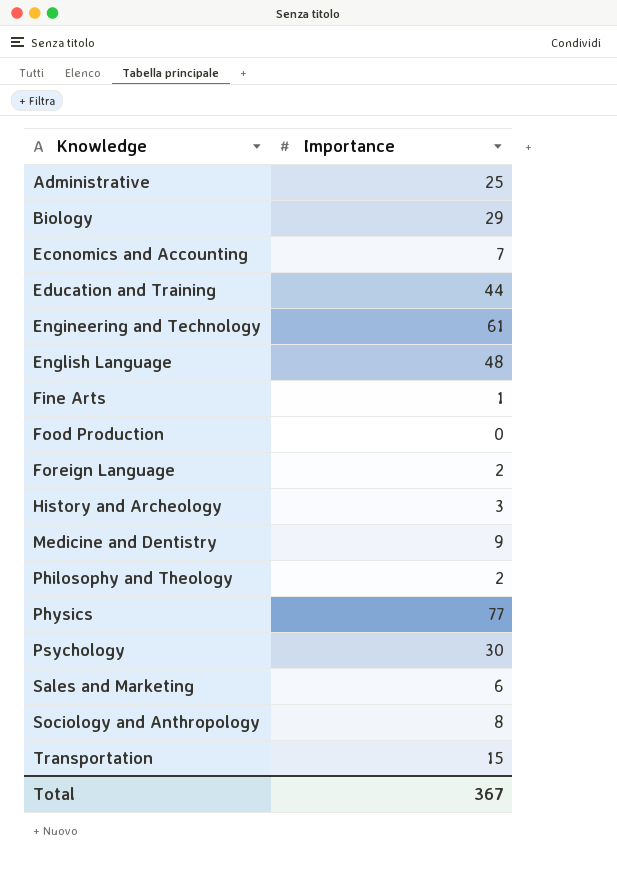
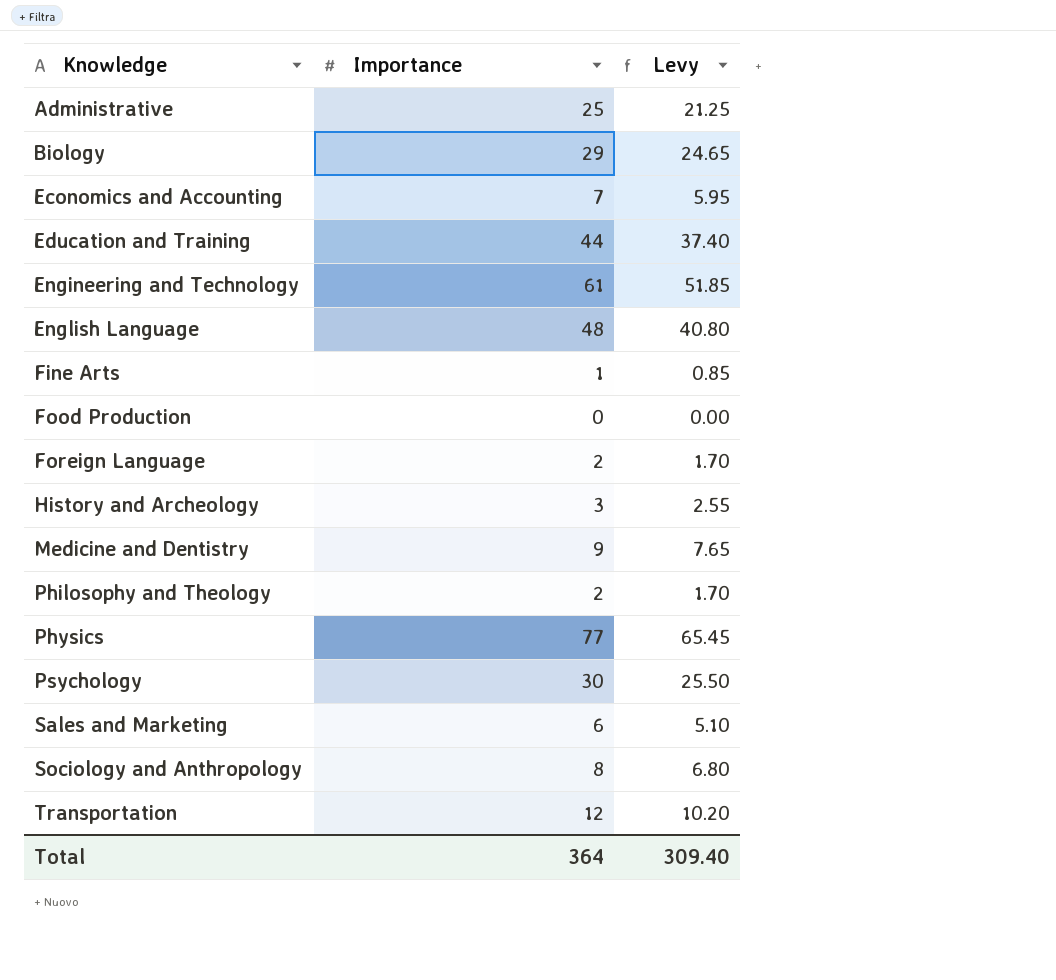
column Levy | formula: none -> [Importance] * 0.85
Transportation | Importance: 15 -> 12
Total | Importance: 367 -> 364

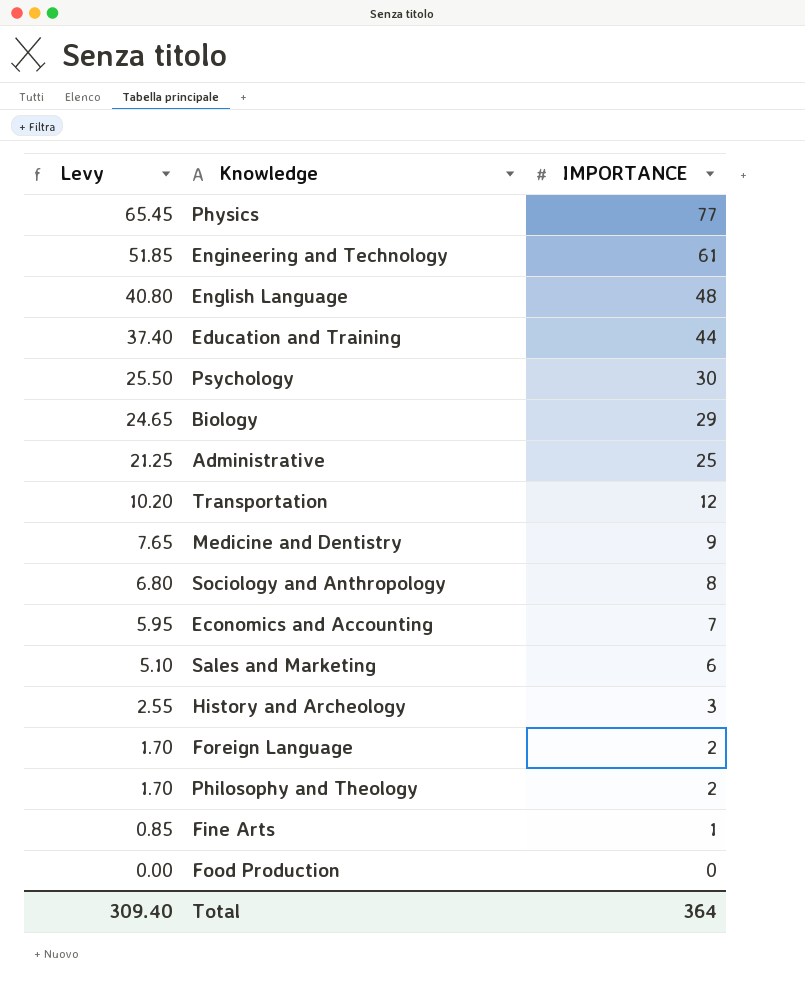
row order: Knowledge ascending -> Levy descending
column Levy | position: 3 -> 1
column name: Importance -> IMPORTANCE

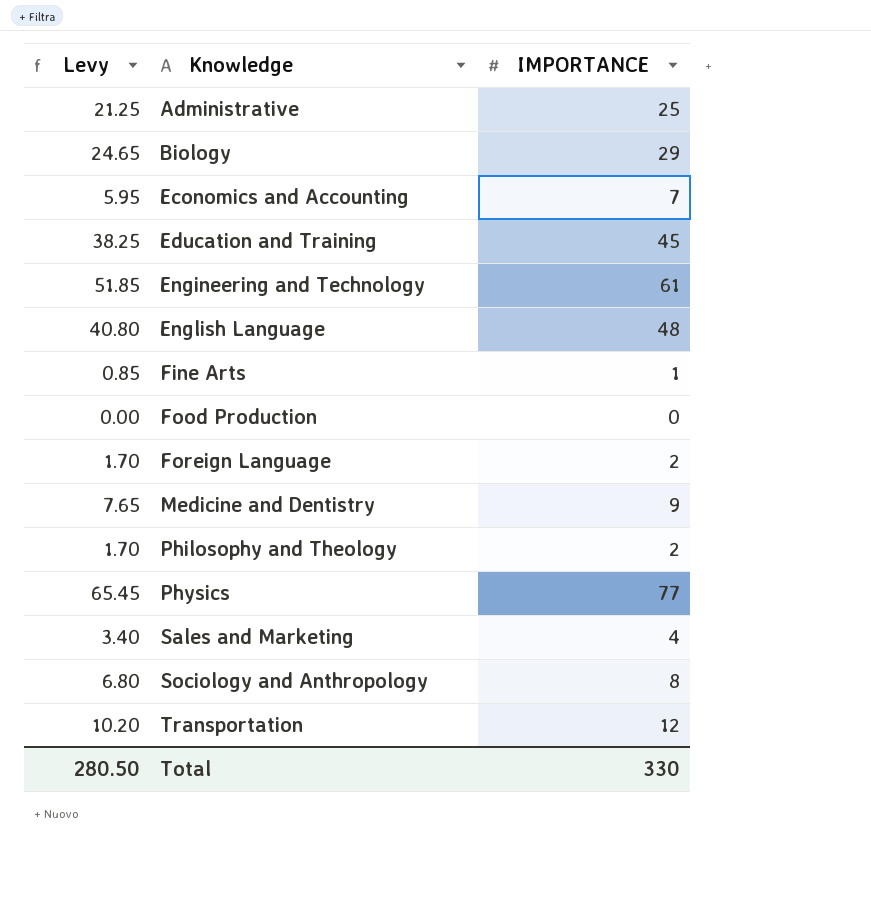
row order: Levy descending -> Knowledge ascending
row Psychology: 25.50 | 30 -> none
row History and Archeology: 2.55 | 3 -> none
Education and Training | Levy: 37.40 -> 38.25
Education and Training | IMPORTANCE: 44 -> 45
Sales and Marketing | Levy: 5.10 -> 3.40
Sales and Marketing | IMPORTANCE: 6 -> 4
Total | Levy: 309.40 -> 280.50
Total | IMPORTANCE: 364 -> 330

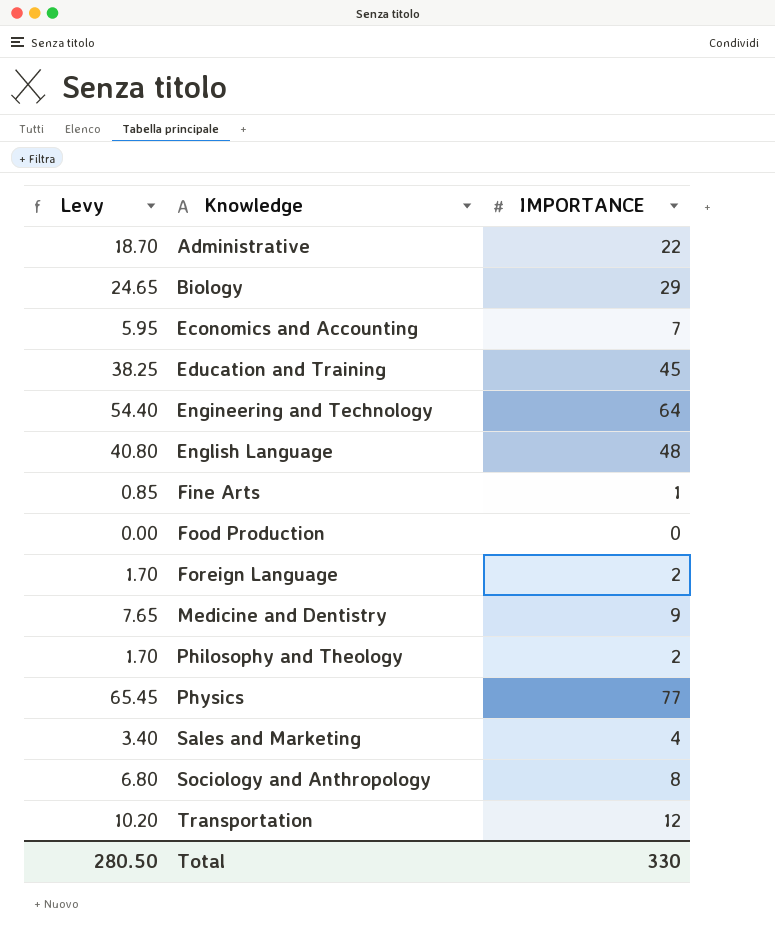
Administrative | Levy: 21.25 -> 18.70
Administrative | IMPORTANCE: 25 -> 22
Engineering and Technology | Levy: 51.85 -> 54.40
Engineering and Technology | IMPORTANCE: 61 -> 64

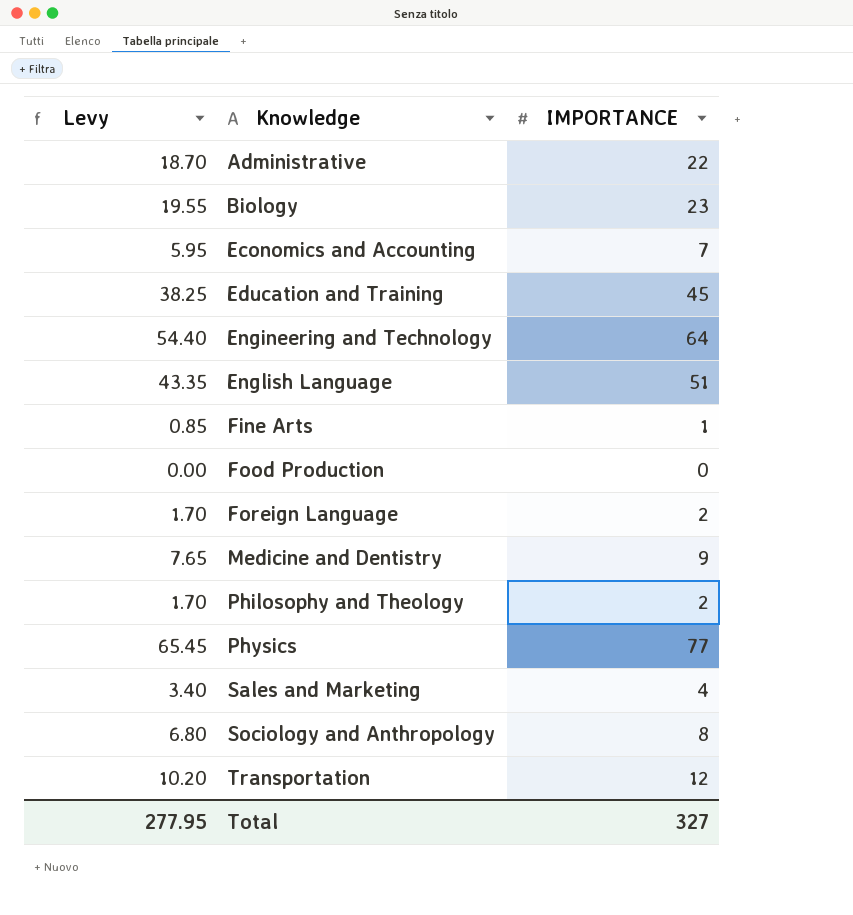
Biology | Levy: 24.65 -> 19.55
Biology | IMPORTANCE: 29 -> 23
English Language | Levy: 40.80 -> 43.35
English Language | IMPORTANCE: 48 -> 51
Total | Levy: 280.50 -> 277.95
Total | IMPORTANCE: 330 -> 327

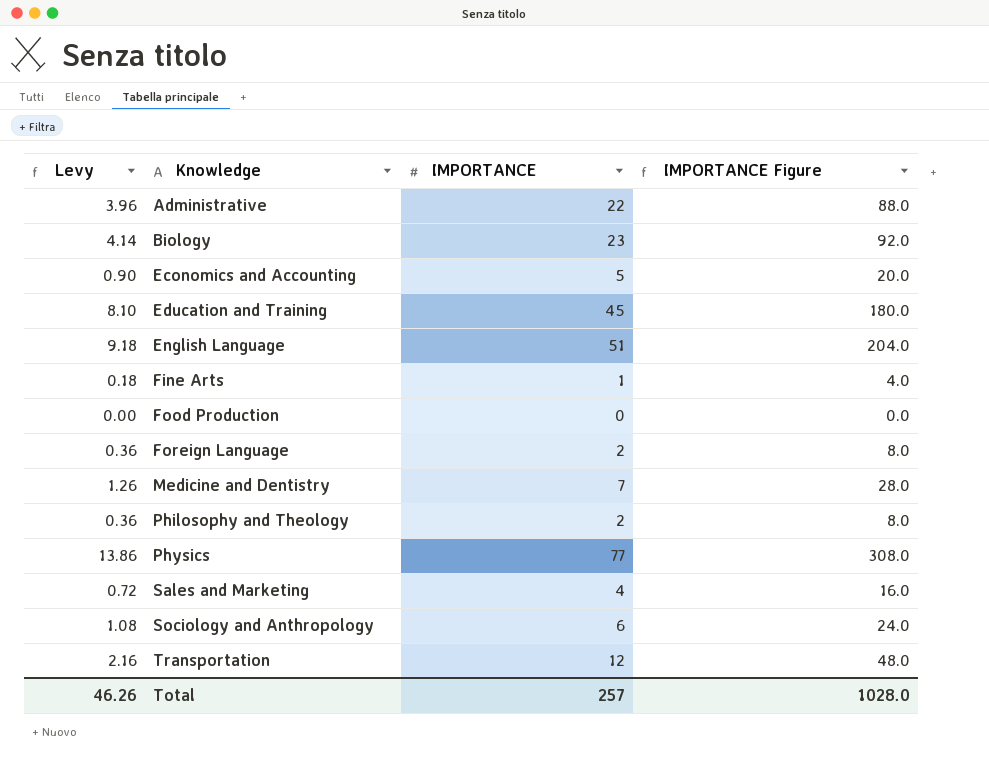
column Levy | formula: [IMPORTANCE] * 0.85 -> [IMPORTANCE] * 0.18
column IMPORTANCE Figure | formula: none -> [IMPORTANCE] * 4
row Engineering and Technology: 54.40 | 64 -> none
Economics and Accounting | IMPORTANCE: 7 -> 5
Medicine and Dentistry | IMPORTANCE: 9 -> 7
Sociology and Anthropology | IMPORTANCE: 8 -> 6
Total | Levy: 277.95 -> 46.26
Total | IMPORTANCE: 327 -> 257

